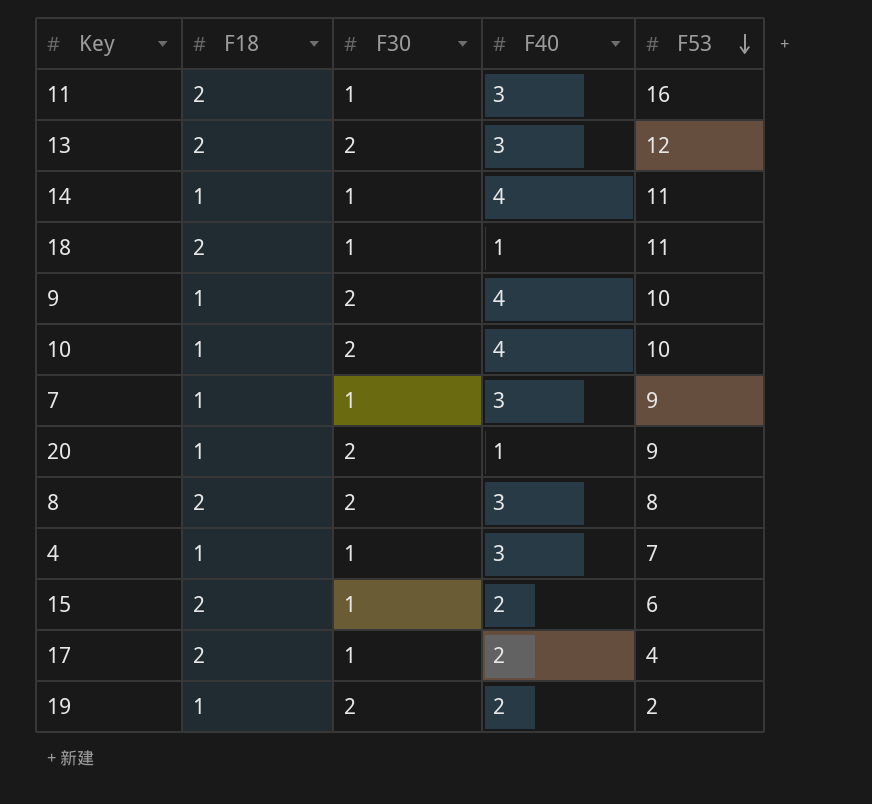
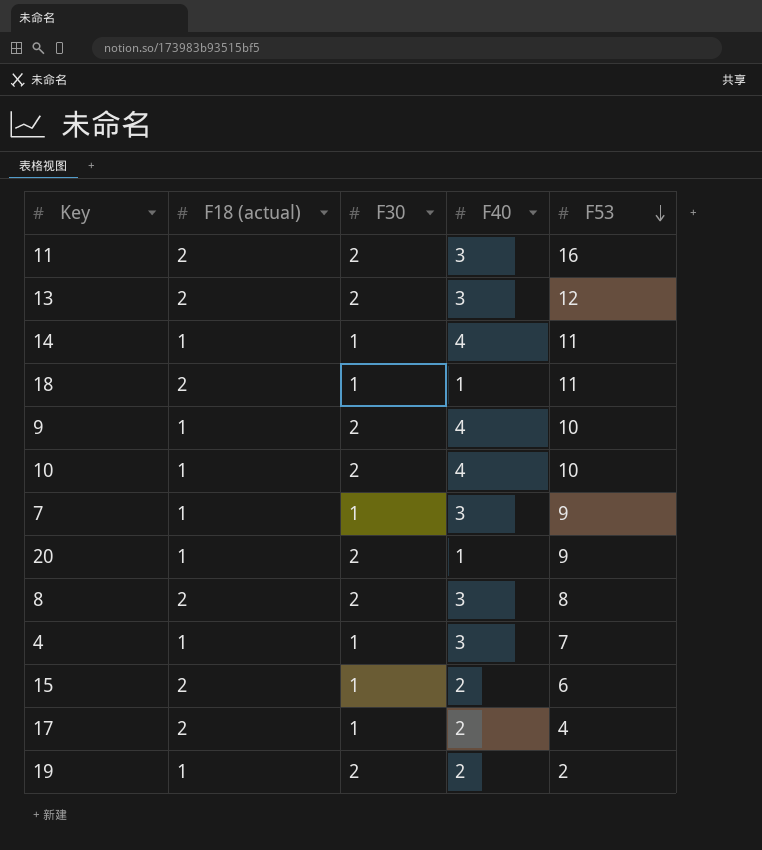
column name: F18 -> F18 (actual)
11 | F30: 1 -> 2

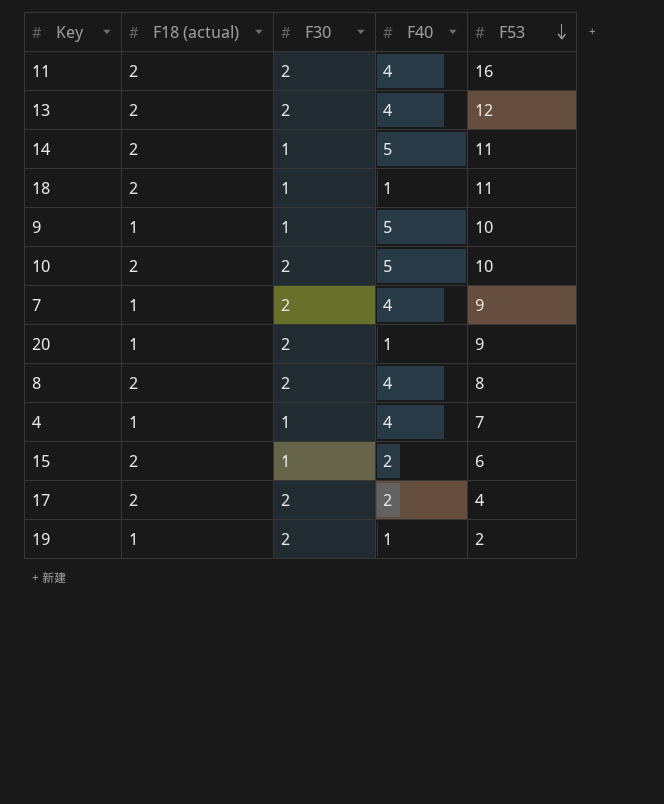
11 | F40: 3 -> 4
13 | F40: 3 -> 4
14 | F18 (actual): 1 -> 2
14 | F40: 4 -> 5
9 | F30: 2 -> 1
9 | F40: 4 -> 5
10 | F18 (actual): 1 -> 2
10 | F40: 4 -> 5
7 | F30: 1 -> 2
7 | F40: 3 -> 4
8 | F40: 3 -> 4
4 | F40: 3 -> 4
17 | F30: 1 -> 2
19 | F40: 2 -> 1

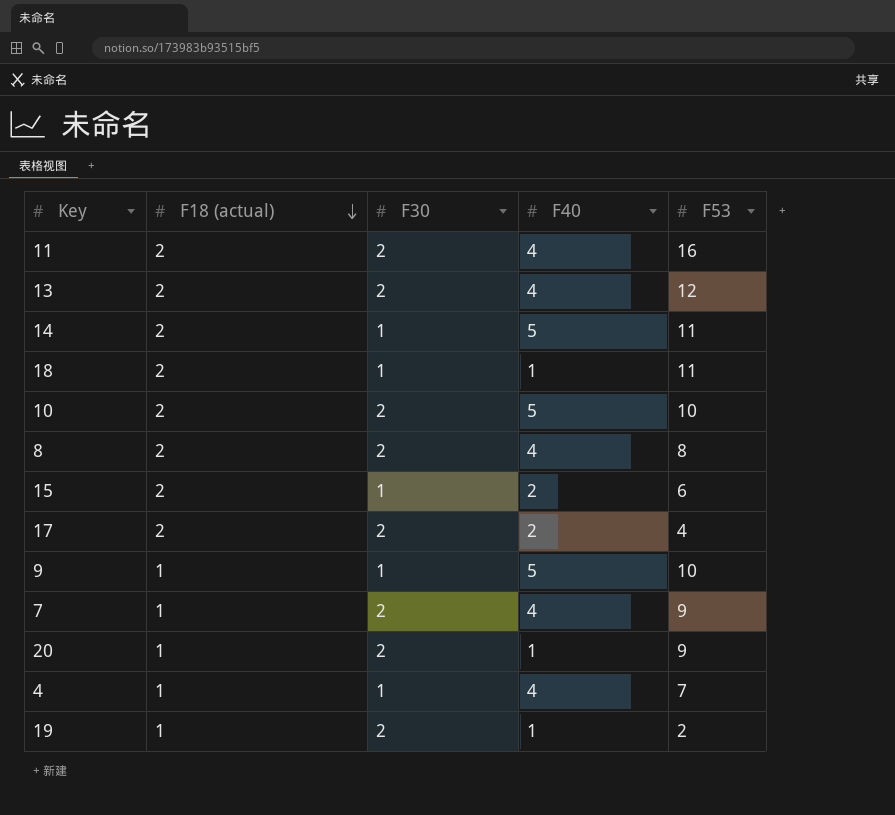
row order: F53 descending -> F18 (actual) descending

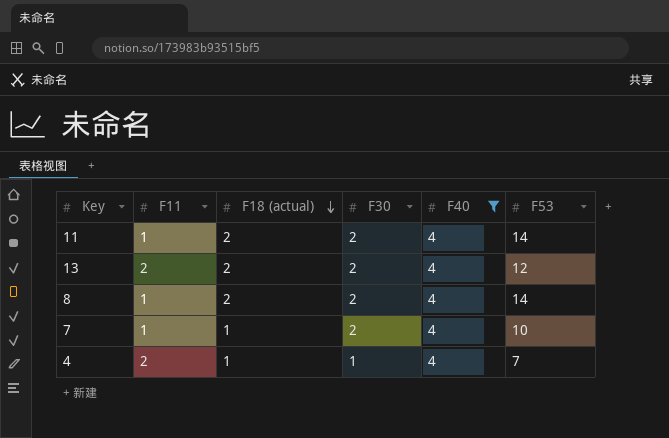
filter: none -> F40 = 4
column F11 | position: none -> 2
11 | F53: 16 -> 14
8 | F53: 8 -> 14
7 | F53: 9 -> 10

